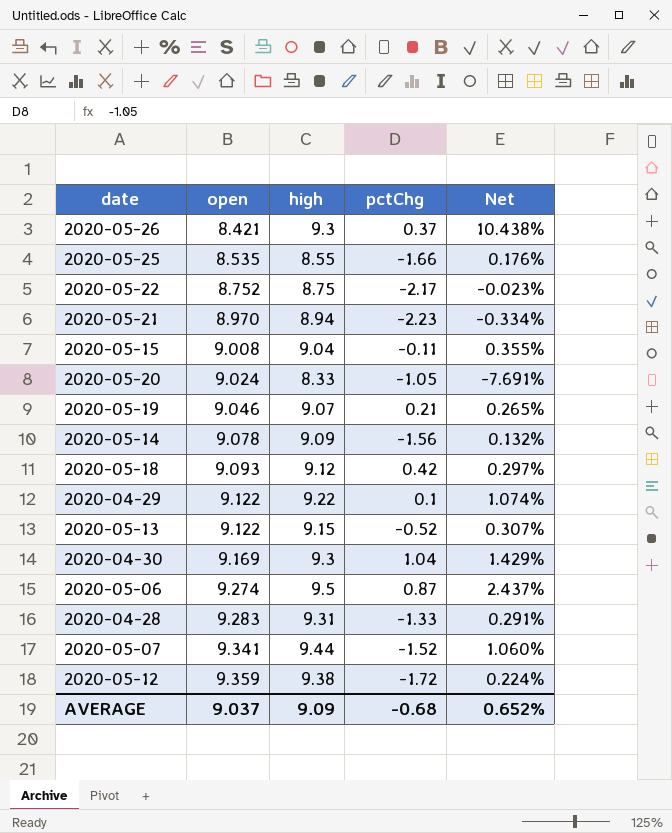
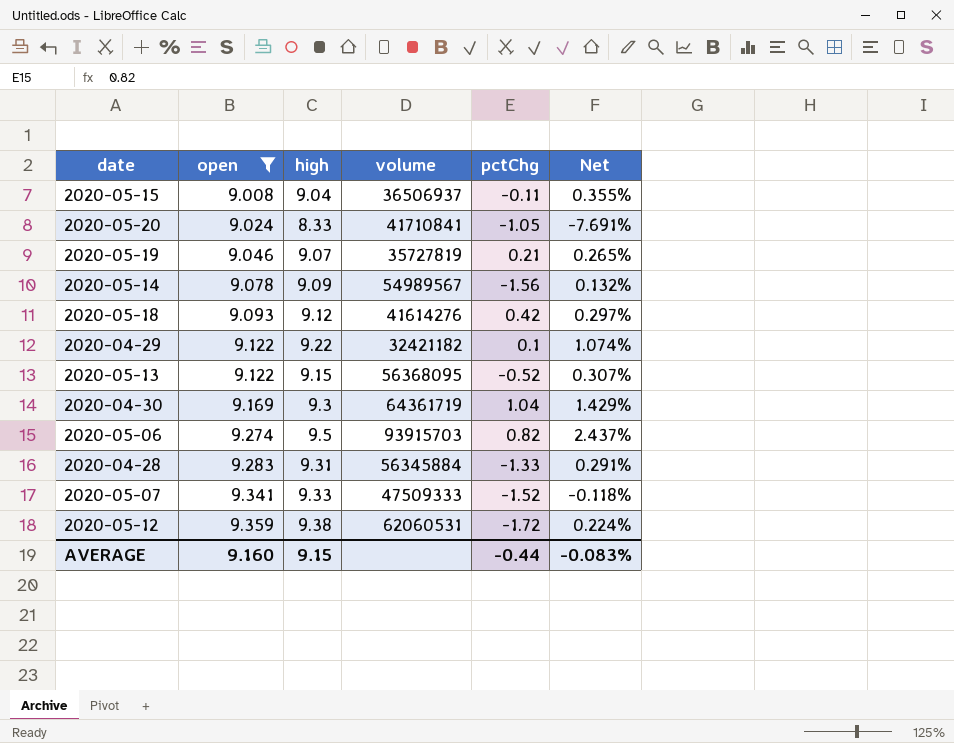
filter: none -> open >= 9.008
column volume | position: none -> 4
2020-05-06 | pctChg: 0.87 -> 0.82
2020-05-07 | high: 9.44 -> 9.33
2020-05-07 | Net: 1.060% -> -0.118%
AVERAGE | open: 9.037 -> 9.160
AVERAGE | high: 9.09 -> 9.15
AVERAGE | pctChg: -0.68 -> -0.44
AVERAGE | Net: 0.652% -> -0.083%

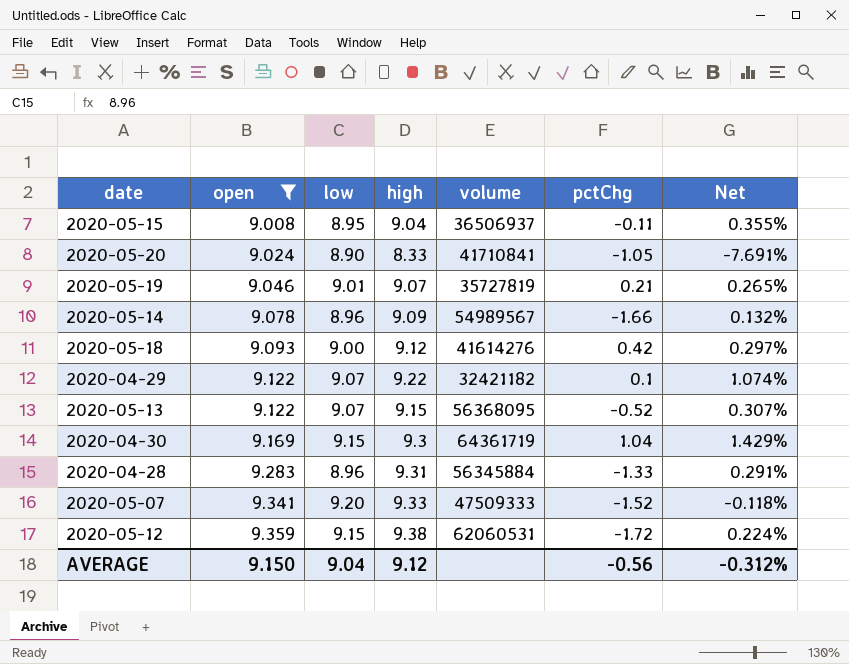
column low | position: none -> 3
row 2020-05-06: 9.274 | 9.5 | 93915703 | 0.82 | 2.437% -> none
2020-05-14 | pctChg: -1.56 -> -1.66
AVERAGE | open: 9.160 -> 9.150
AVERAGE | high: 9.15 -> 9.12
AVERAGE | pctChg: -0.44 -> -0.56
AVERAGE | Net: -0.083% -> -0.312%

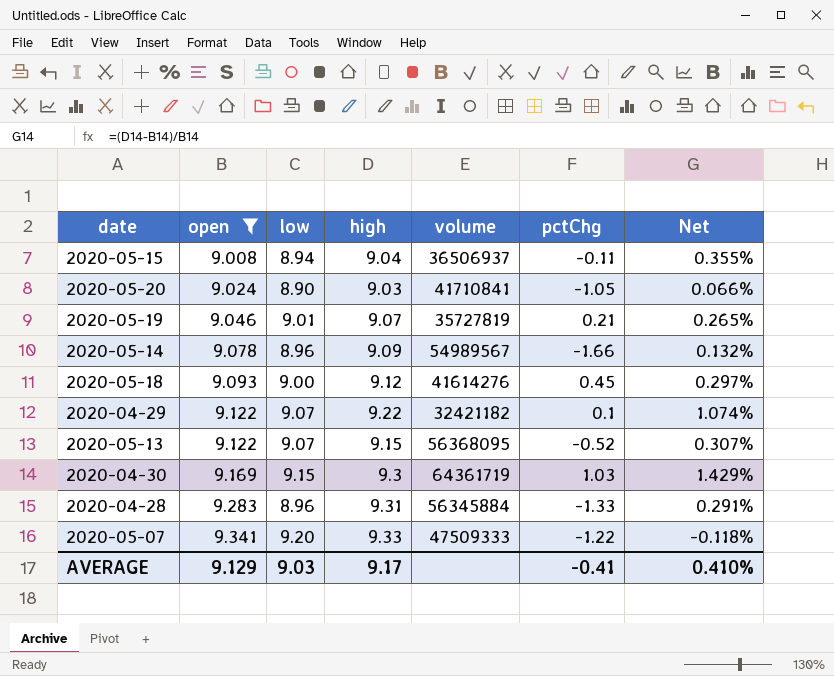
row 2020-05-12: 9.359 | 9.15 | 9.38 | 62060531 | -1.72 | 0.224% -> none
2020-05-15 | low: 8.95 -> 8.94
2020-05-20 | high: 8.33 -> 9.03
2020-05-20 | Net: -7.691% -> 0.066%
2020-05-18 | pctChg: 0.42 -> 0.45
2020-04-30 | pctChg: 1.04 -> 1.03
2020-05-07 | pctChg: -1.52 -> -1.22
AVERAGE | open: 9.150 -> 9.129
AVERAGE | low: 9.04 -> 9.03
AVERAGE | high: 9.12 -> 9.17
AVERAGE | pctChg: -0.56 -> -0.41
AVERAGE | Net: -0.312% -> 0.410%

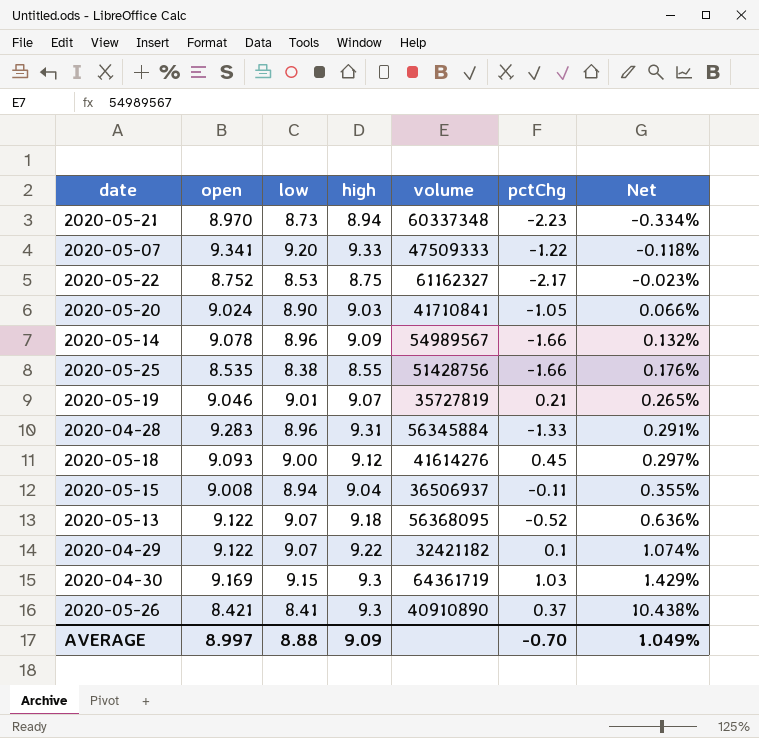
filter: open >= 9.008 -> none
row order: open ascending -> Net ascending
2020-05-13 | high: 9.15 -> 9.18
2020-05-13 | Net: 0.307% -> 0.636%
AVERAGE | open: 9.129 -> 8.997
AVERAGE | low: 9.03 -> 8.88
AVERAGE | high: 9.17 -> 9.09
AVERAGE | pctChg: -0.41 -> -0.70
AVERAGE | Net: 0.410% -> 1.049%

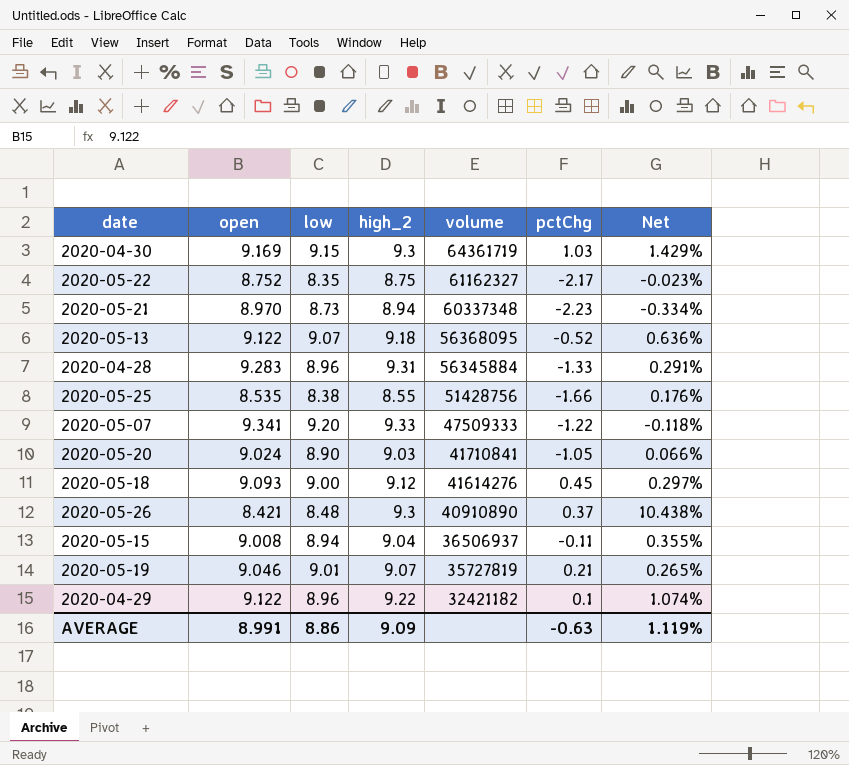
row order: Net ascending -> volume descending
column name: high -> high_2
row 2020-05-14: 9.078 | 8.96 | 9.09 | 54989567 | -1.66 | 0.132% -> none
2020-05-22 | low: 8.53 -> 8.35
2020-05-26 | low: 8.41 -> 8.48
2020-04-29 | low: 9.07 -> 8.96
AVERAGE | open: 8.997 -> 8.991
AVERAGE | low: 8.88 -> 8.86
AVERAGE | pctChg: -0.70 -> -0.63
AVERAGE | Net: 1.049% -> 1.119%

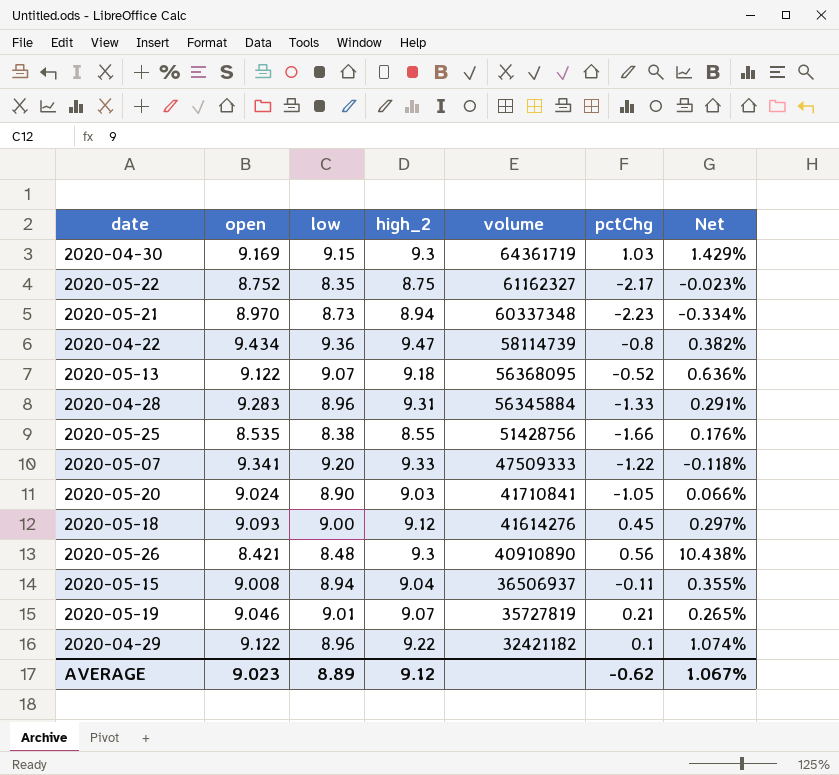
row 2020-04-22: none -> 9.434 | 9.36 | 9.47 | 58114739 | -0.8 | 0.382%
2020-05-26 | pctChg: 0.37 -> 0.56
AVERAGE | open: 8.991 -> 9.023
AVERAGE | low: 8.86 -> 8.89
AVERAGE | high_2: 9.09 -> 9.12
AVERAGE | pctChg: -0.63 -> -0.62
AVERAGE | Net: 1.119% -> 1.067%

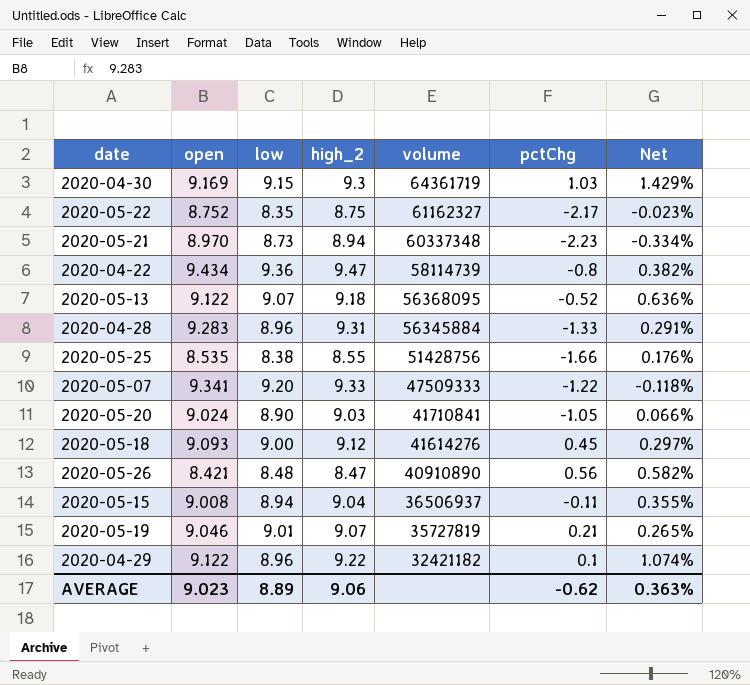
2020-05-26 | high_2: 9.3 -> 8.47
2020-05-26 | Net: 10.438% -> 0.582%
AVERAGE | high_2: 9.12 -> 9.06
AVERAGE | Net: 1.067% -> 0.363%

